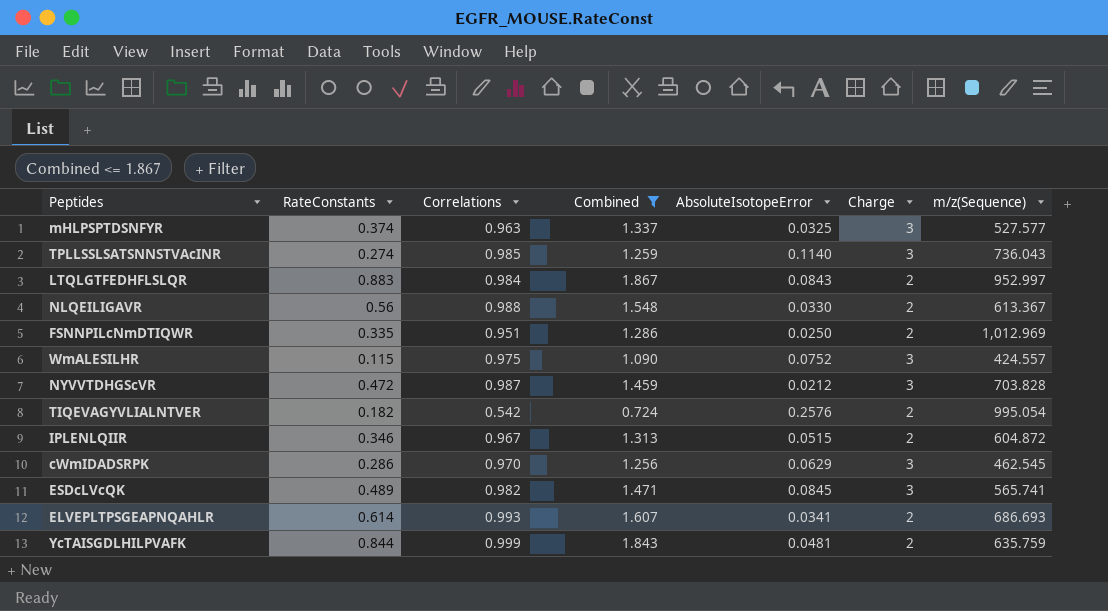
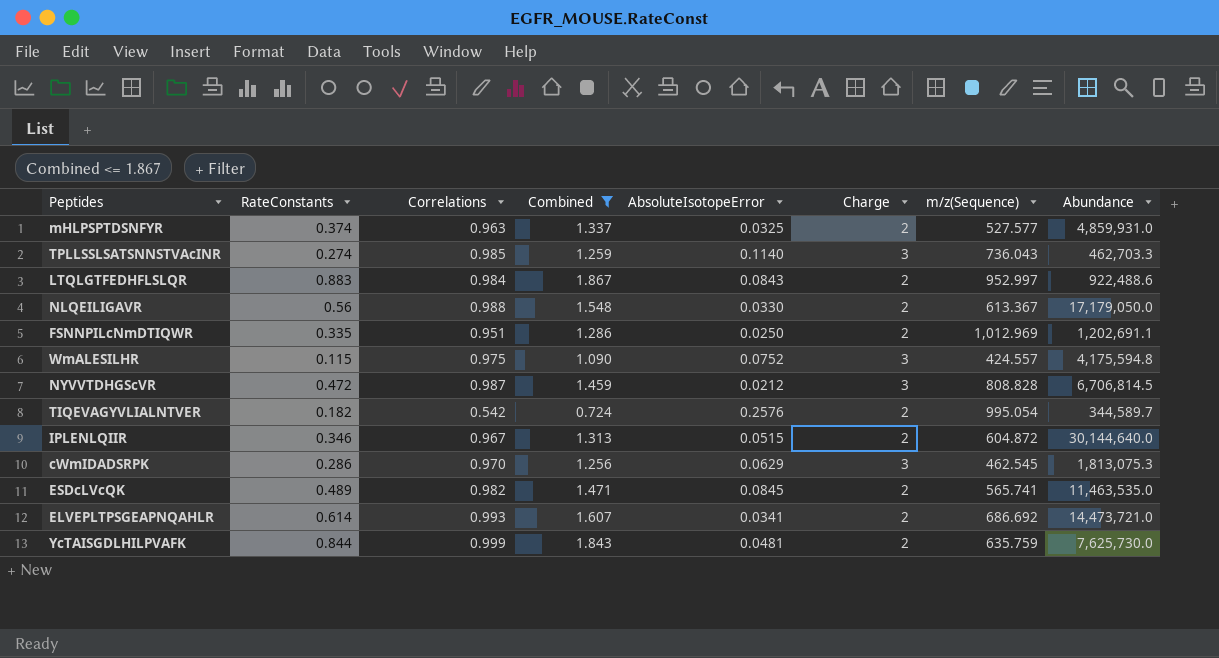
column Abundance | position: none -> 8
mHLPSPTDSNFYR | Charge: 3 -> 2
NYVVTDHGScVR | m/z(Sequence): 703.828 -> 808.828
ESDcLVcQK | Charge: 3 -> 2
ELVEPLTPSGEAPNQAHLR | m/z(Sequence): 686.693 -> 686.692

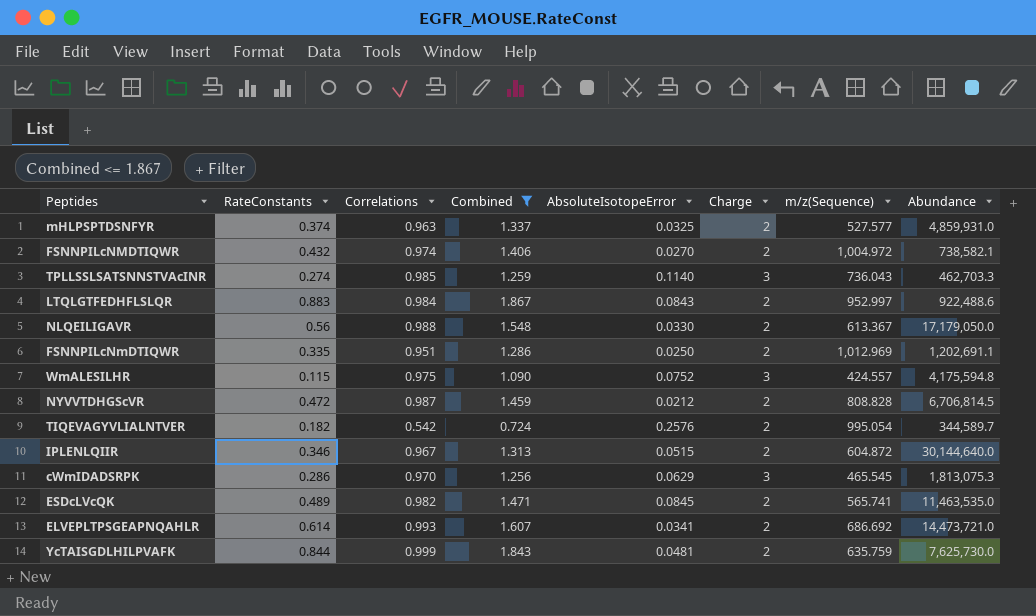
row FSNNPILcNMDTIQWR: none -> 0.432 | 0.974 | 1.406 | 0.0270 | 2 | 1,004.972 | 738,582.1
NYVVTDHGScVR | Charge: 3 -> 2
cWmIDADSRPK | m/z(Sequence): 462.545 -> 465.545

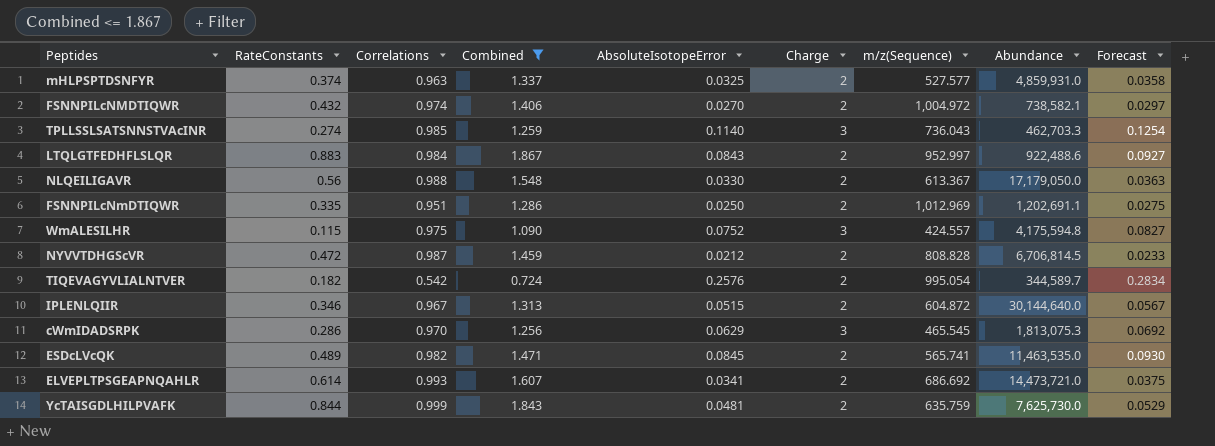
column Forecast | formula: none -> [AbsoluteIsotopeError] * 1.1

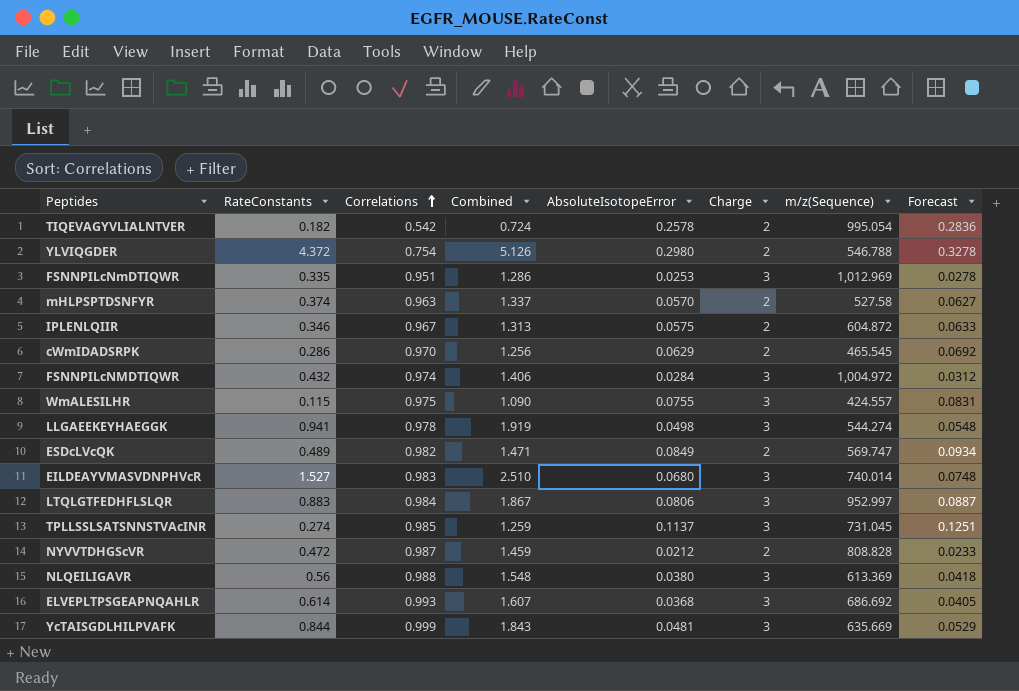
filter: Combined <= 1.867 -> none
row order: none -> Correlations ascending
column Abundance | position: 8 -> none
TIQEVAGYVLIALNTVER | AbsoluteIsotopeError: 0.2576 -> 0.2578
TIQEVAGYVLIALNTVER | Forecast: 0.2834 -> 0.2836
FSNNPILcNmDTIQWR | AbsoluteIsotopeError: 0.0250 -> 0.0253
FSNNPILcNmDTIQWR | Charge: 2 -> 3
FSNNPILcNmDTIQWR | Forecast: 0.0275 -> 0.0278
mHLPSPTDSNFYR | AbsoluteIsotopeError: 0.0325 -> 0.0570
mHLPSPTDSNFYR | m/z(Sequence): 527.577 -> 527.58
mHLPSPTDSNFYR | Forecast: 0.0358 -> 0.0627
IPLENLQIIR | AbsoluteIsotopeError: 0.0515 -> 0.0575
IPLENLQIIR | Forecast: 0.0567 -> 0.0633
cWmIDADSRPK | Charge: 3 -> 2
FSNNPILcNMDTIQWR | AbsoluteIsotopeError: 0.0270 -> 0.0284
FSNNPILcNMDTIQWR | Charge: 2 -> 3
FSNNPILcNMDTIQWR | Forecast: 0.0297 -> 0.0312
WmALESILHR | AbsoluteIsotopeError: 0.0752 -> 0.0755
WmALESILHR | Forecast: 0.0827 -> 0.0831
ESDcLVcQK | AbsoluteIsotopeError: 0.0845 -> 0.0849
ESDcLVcQK | m/z(Sequence): 565.741 -> 569.747
ESDcLVcQK | Forecast: 0.0930 -> 0.0934
LTQLGTFEDHFLSLQR | AbsoluteIsotopeError: 0.0843 -> 0.0806
LTQLGTFEDHFLSLQR | Charge: 2 -> 3
LTQLGTFEDHFLSLQR | Forecast: 0.0927 -> 0.0887
TPLLSSLSATSNNSTVAcINR | AbsoluteIsotopeError: 0.1140 -> 0.1137
TPLLSSLSATSNNSTVAcINR | m/z(Sequence): 736.043 -> 731.045
TPLLSSLSATSNNSTVAcINR | Forecast: 0.1254 -> 0.1251
NLQEILIGAVR | AbsoluteIsotopeError: 0.0330 -> 0.0380
NLQEILIGAVR | Charge: 2 -> 3
NLQEILIGAVR | m/z(Sequence): 613.367 -> 613.369
NLQEILIGAVR | Forecast: 0.0363 -> 0.0418
ELVEPLTPSGEAPNQAHLR | AbsoluteIsotopeError: 0.0341 -> 0.0368
ELVEPLTPSGEAPNQAHLR | Charge: 2 -> 3
ELVEPLTPSGEAPNQAHLR | Forecast: 0.0375 -> 0.0405
YcTAISGDLHILPVAFK | Charge: 2 -> 3
YcTAISGDLHILPVAFK | m/z(Sequence): 635.759 -> 635.669

